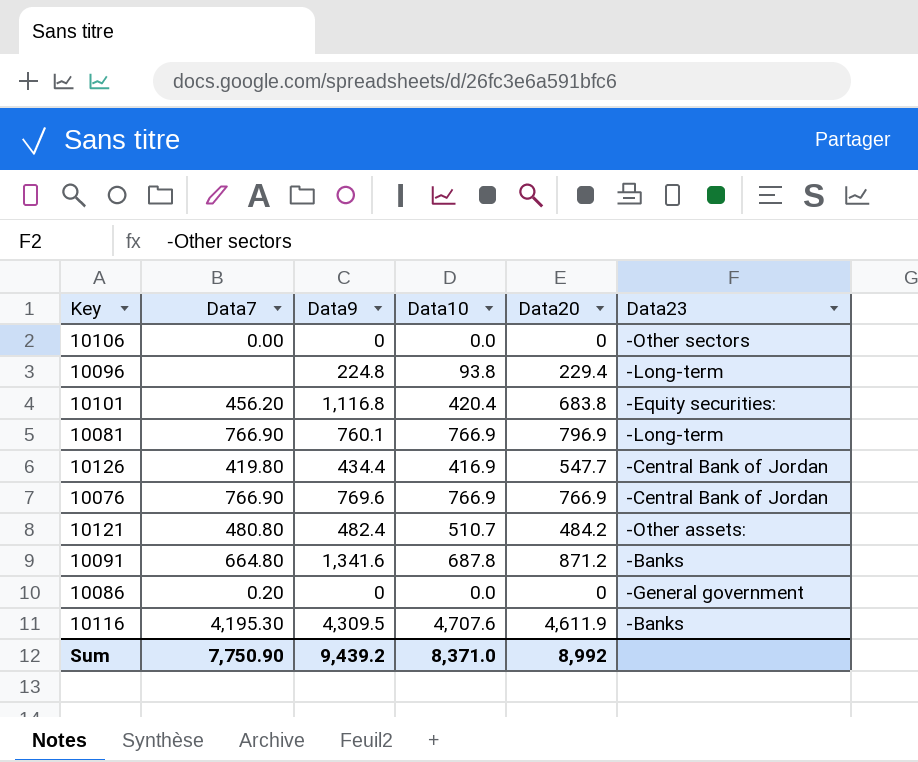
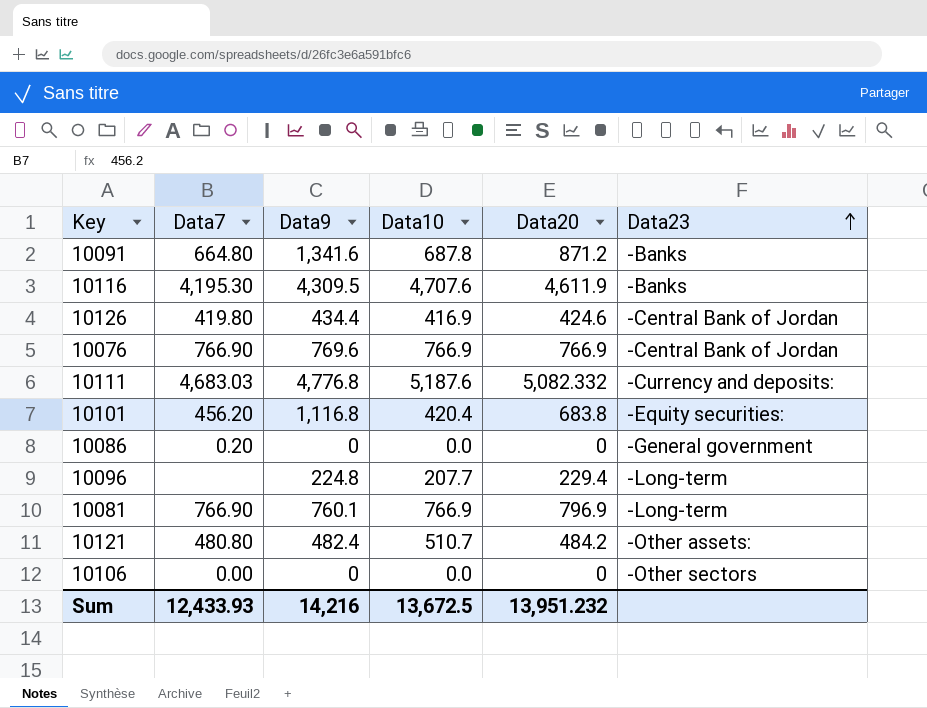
row order: none -> Data23 ascending
10126 | Data20: 547.7 -> 424.6
row 10111: none -> 4,683.03 | 4,776.8 | 5,187.6 | 5,082.332 | -Currency and deposits:
10096 | Data10: 93.8 -> 207.7
Sum | Data7: 7,750.90 -> 12,433.93
Sum | Data9: 9,439.2 -> 14,216
Sum | Data10: 8,371.0 -> 13,672.5
Sum | Data20: 8,992 -> 13,951.232

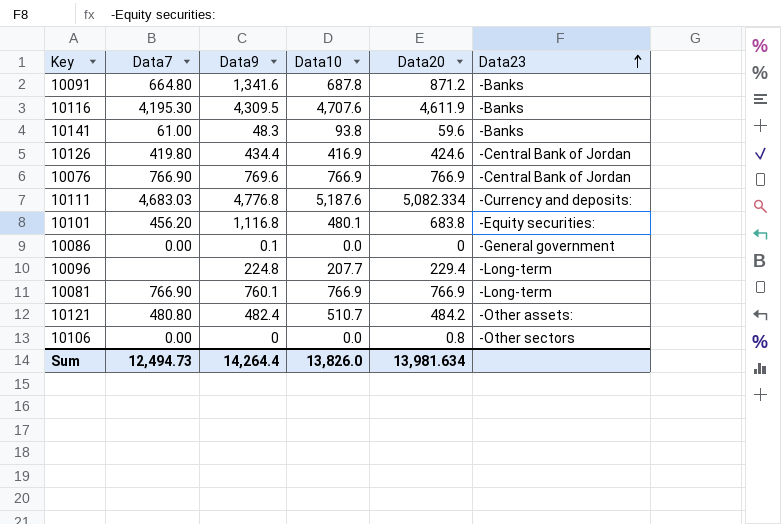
row 10141: none -> 61.00 | 48.3 | 93.8 | 59.6 | -Banks
10111 | Data20: 5,082.332 -> 5,082.334
10101 | Data10: 420.4 -> 480.1
10086 | Data7: 0.20 -> 0.00
10086 | Data9: 0 -> 0.1
10081 | Data20: 796.9 -> 766.9
10106 | Data20: 0 -> 0.8
Sum | Data7: 12,433.93 -> 12,494.73
Sum | Data9: 14,216 -> 14,264.4
Sum | Data10: 13,672.5 -> 13,826.0
Sum | Data20: 13,951.232 -> 13,981.634

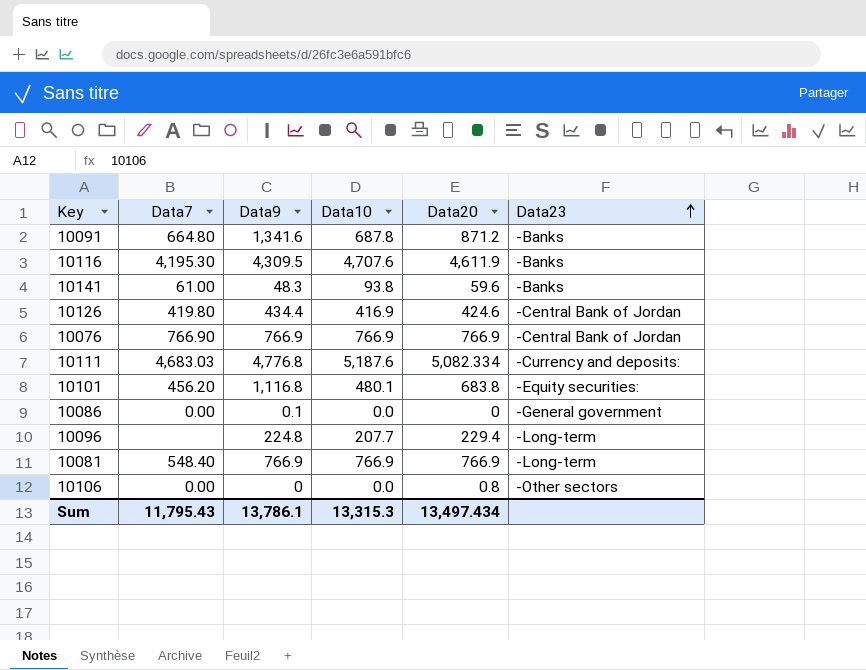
row 10121: 480.80 | 482.4 | 510.7 | 484.2 | -Other assets: -> none
10076 | Data9: 769.6 -> 766.9
10081 | Data7: 766.90 -> 548.40
10081 | Data9: 760.1 -> 766.9
Sum | Data7: 12,494.73 -> 11,795.43
Sum | Data9: 14,264.4 -> 13,786.1
Sum | Data10: 13,826.0 -> 13,315.3
Sum | Data20: 13,981.634 -> 13,497.434

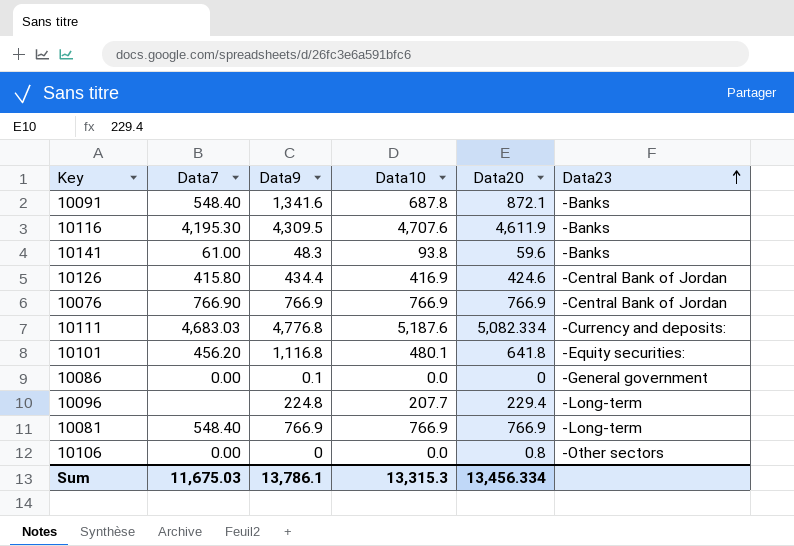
10091 | Data7: 664.80 -> 548.40
10091 | Data20: 871.2 -> 872.1
10126 | Data7: 419.80 -> 415.80
10101 | Data20: 683.8 -> 641.8
Sum | Data7: 11,795.43 -> 11,675.03
Sum | Data20: 13,497.434 -> 13,456.334

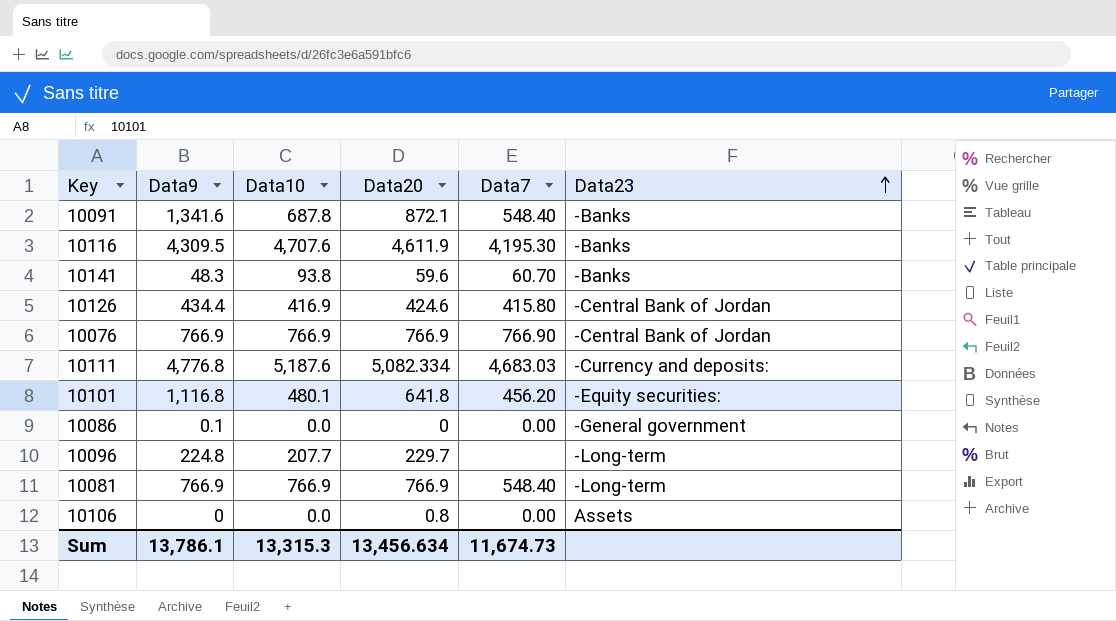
column Data7 | position: 2 -> 5
10141 | Data7: 61.00 -> 60.70
10096 | Data20: 229.4 -> 229.7
10106 | Data23: -Other sectors -> Assets
Sum | Data20: 13,456.334 -> 13,456.634
Sum | Data7: 11,675.03 -> 11,674.73

